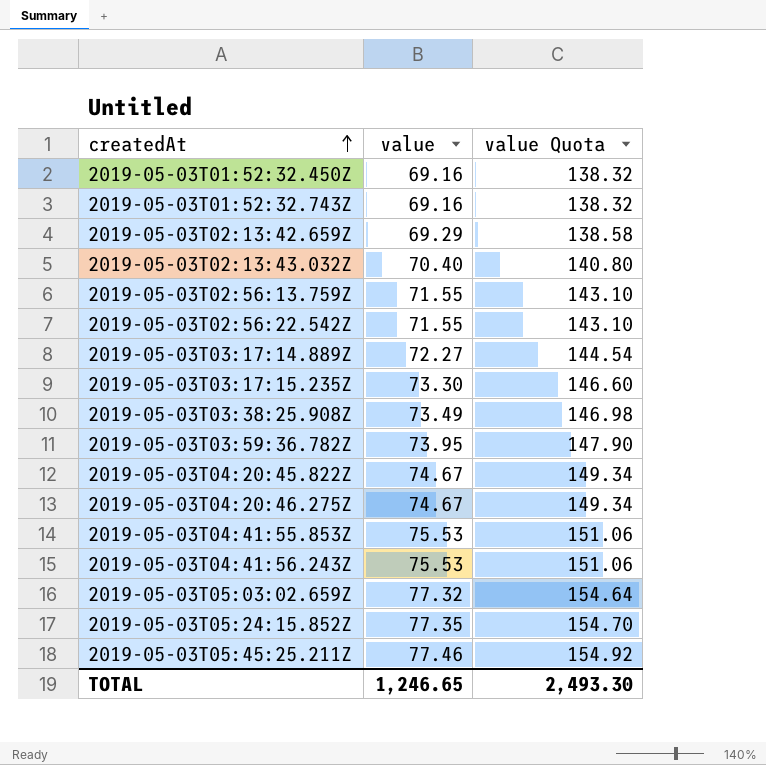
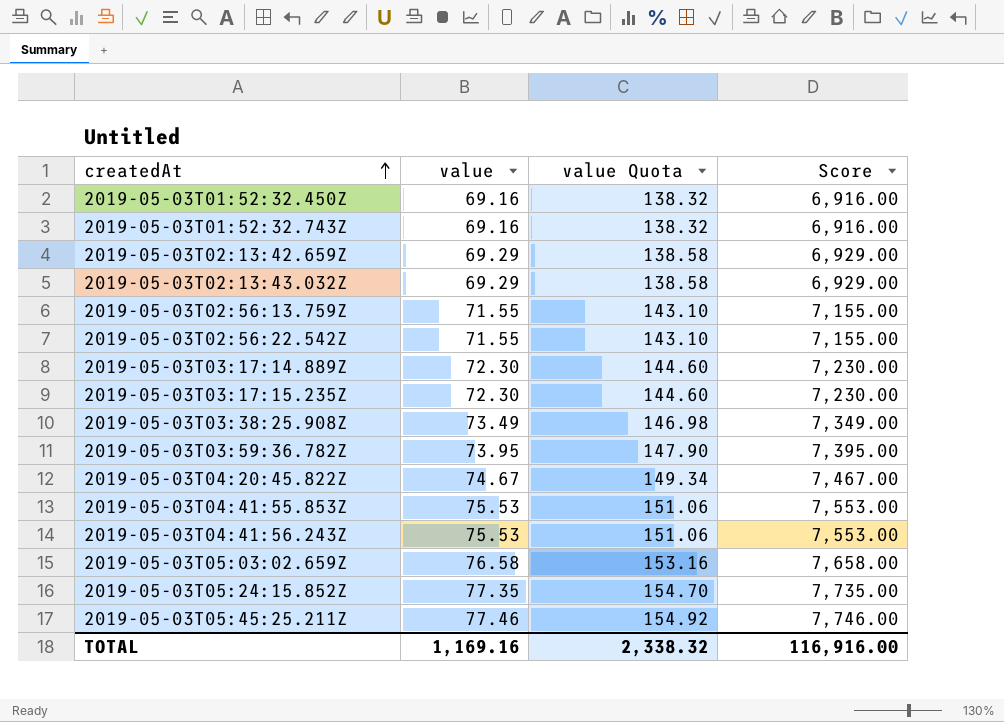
column Score | formula: none -> [value] * 100
row 2019-05-03T04:20:46.275Z: 74.67 | 149.34 -> none
2019-05-03T02:13:43.032Z | value: 70.40 -> 69.29
2019-05-03T02:13:43.032Z | value Quota: 140.80 -> 138.58
2019-05-03T03:17:14.889Z | value: 72.27 -> 72.30
2019-05-03T03:17:14.889Z | value Quota: 144.54 -> 144.60
2019-05-03T03:17:15.235Z | value: 73.30 -> 72.30
2019-05-03T03:17:15.235Z | value Quota: 146.60 -> 144.60
2019-05-03T05:03:02.659Z | value: 77.32 -> 76.58
2019-05-03T05:03:02.659Z | value Quota: 154.64 -> 153.16
TOTAL | value: 1,246.65 -> 1,169.16
TOTAL | value Quota: 2,493.30 -> 2,338.32

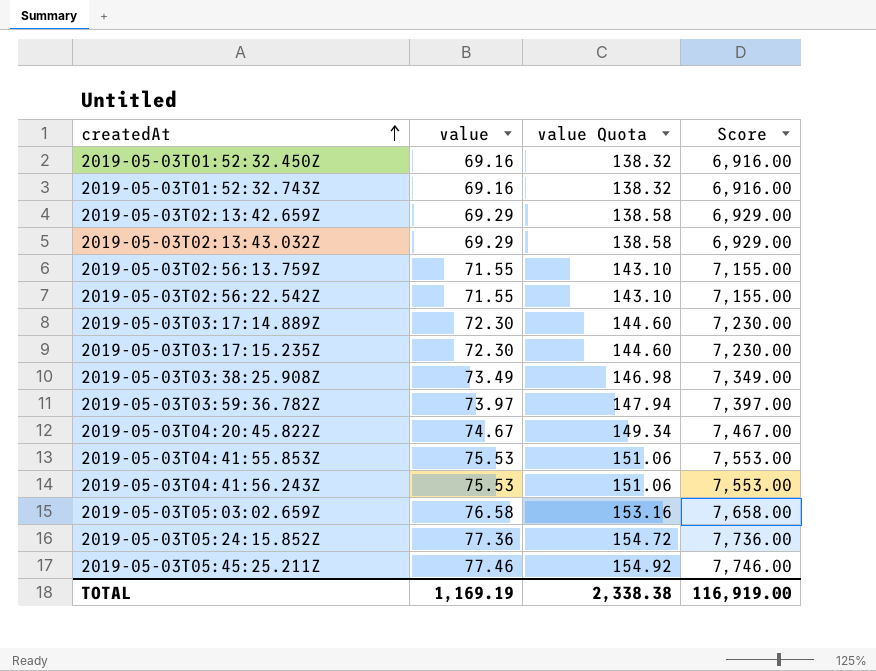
2019-05-03T03:59:36.782Z | value: 73.95 -> 73.97
2019-05-03T03:59:36.782Z | value Quota: 147.90 -> 147.94
2019-05-03T03:59:36.782Z | Score: 7,395.00 -> 7,397.00
2019-05-03T05:24:15.852Z | value: 77.35 -> 77.36
2019-05-03T05:24:15.852Z | value Quota: 154.70 -> 154.72
2019-05-03T05:24:15.852Z | Score: 7,735.00 -> 7,736.00
TOTAL | value: 1,169.16 -> 1,169.19
TOTAL | value Quota: 2,338.32 -> 2,338.38
TOTAL | Score: 116,916.00 -> 116,919.00

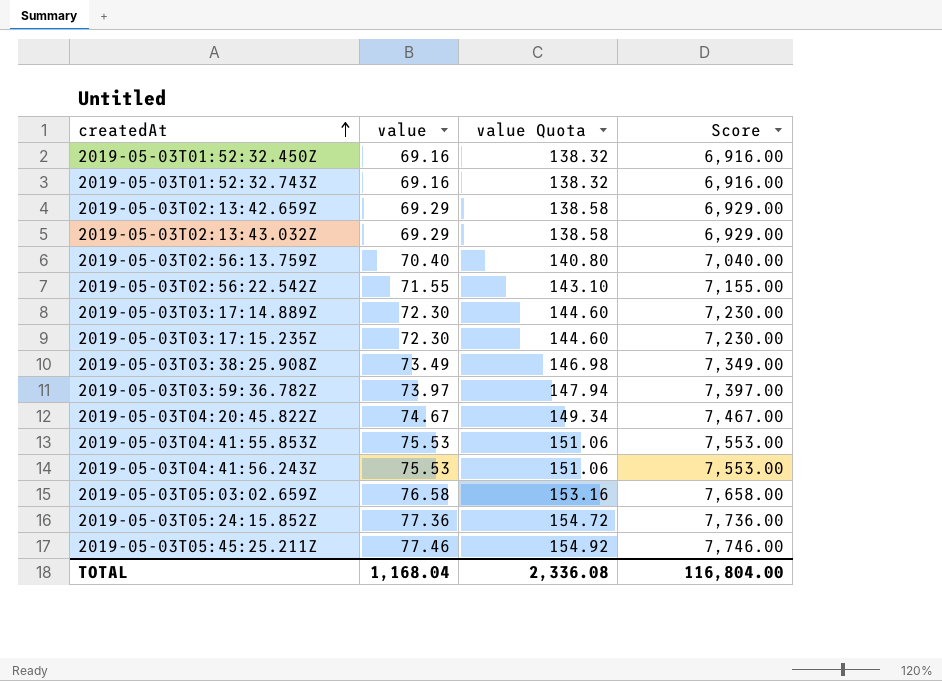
2019-05-03T02:56:13.759Z | value: 71.55 -> 70.40
2019-05-03T02:56:13.759Z | value Quota: 143.10 -> 140.80
2019-05-03T02:56:13.759Z | Score: 7,155.00 -> 7,040.00
TOTAL | value: 1,169.19 -> 1,168.04
TOTAL | value Quota: 2,338.38 -> 2,336.08
TOTAL | Score: 116,919.00 -> 116,804.00

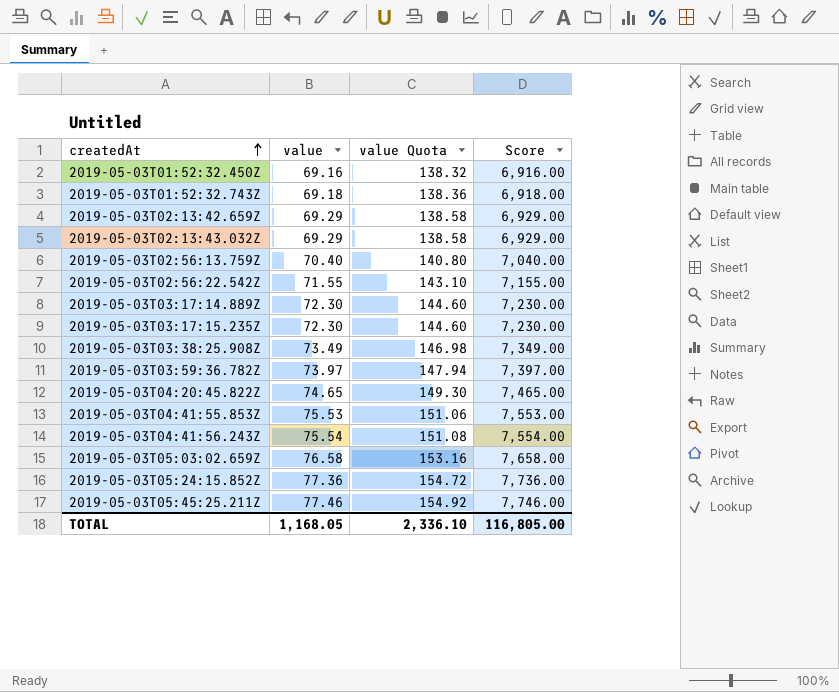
2019-05-03T01:52:32.743Z | value: 69.16 -> 69.18
2019-05-03T01:52:32.743Z | value Quota: 138.32 -> 138.36
2019-05-03T01:52:32.743Z | Score: 6,916.00 -> 6,918.00
2019-05-03T04:20:45.822Z | value: 74.67 -> 74.65
2019-05-03T04:20:45.822Z | value Quota: 149.34 -> 149.30
2019-05-03T04:20:45.822Z | Score: 7,467.00 -> 7,465.00
2019-05-03T04:41:56.243Z | value: 75.53 -> 75.54
2019-05-03T04:41:56.243Z | value Quota: 151.06 -> 151.08
2019-05-03T04:41:56.243Z | Score: 7,553.00 -> 7,554.00
TOTAL | value: 1,168.04 -> 1,168.05
TOTAL | value Quota: 2,336.08 -> 2,336.10
TOTAL | Score: 116,804.00 -> 116,805.00

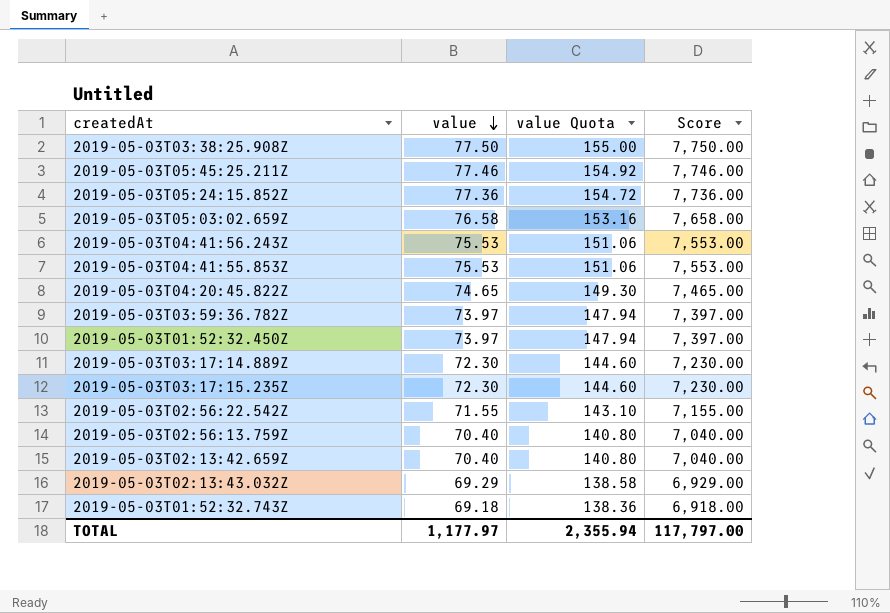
row order: createdAt ascending -> value descending
2019-05-03T03:38:25.908Z | value: 73.49 -> 77.50
2019-05-03T03:38:25.908Z | value Quota: 146.98 -> 155.00
2019-05-03T03:38:25.908Z | Score: 7,349.00 -> 7,750.00
2019-05-03T04:41:56.243Z | value: 75.54 -> 75.53
2019-05-03T04:41:56.243Z | value Quota: 151.08 -> 151.06
2019-05-03T04:41:56.243Z | Score: 7,554.00 -> 7,553.00
2019-05-03T01:52:32.450Z | value: 69.16 -> 73.97
2019-05-03T01:52:32.450Z | value Quota: 138.32 -> 147.94
2019-05-03T01:52:32.450Z | Score: 6,916.00 -> 7,397.00
2019-05-03T02:13:42.659Z | value: 69.29 -> 70.40
2019-05-03T02:13:42.659Z | value Quota: 138.58 -> 140.80
2019-05-03T02:13:42.659Z | Score: 6,929.00 -> 7,040.00
TOTAL | value: 1,168.05 -> 1,177.97
TOTAL | value Quota: 2,336.10 -> 2,355.94
TOTAL | Score: 116,805.00 -> 117,797.00

